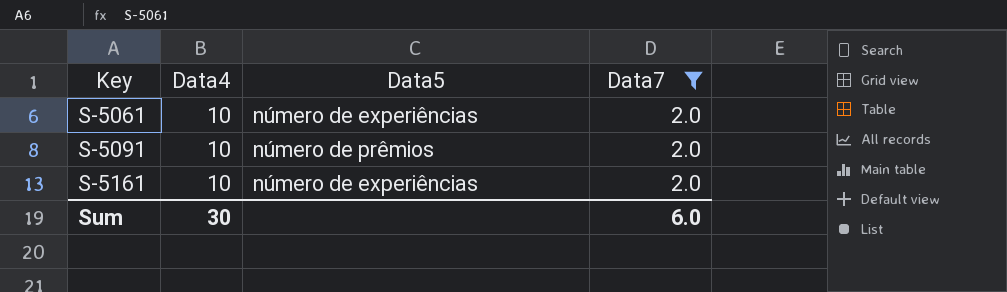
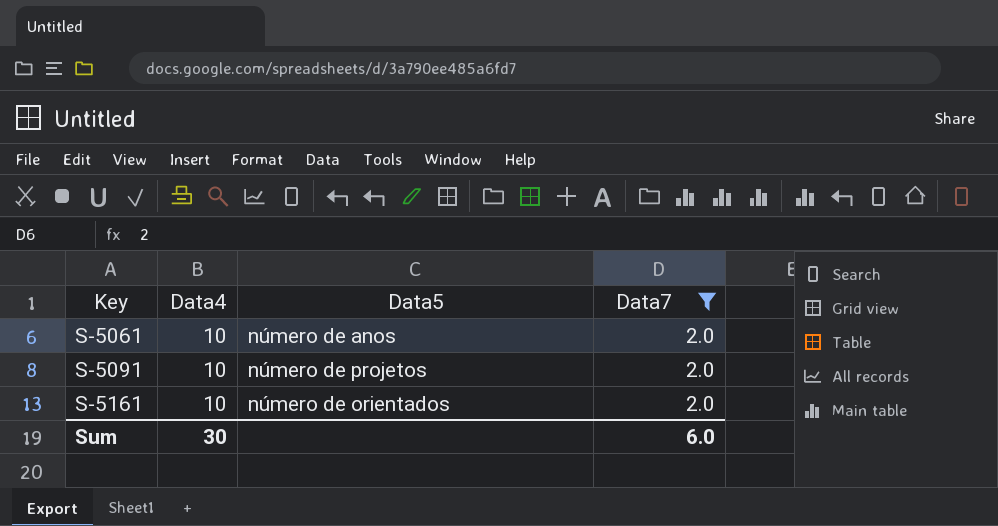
S-5061 | Data5: número de experiências -> número de anos
S-5091 | Data5: número de prêmios -> número de projetos
S-5161 | Data5: número de experiências -> número de orientados

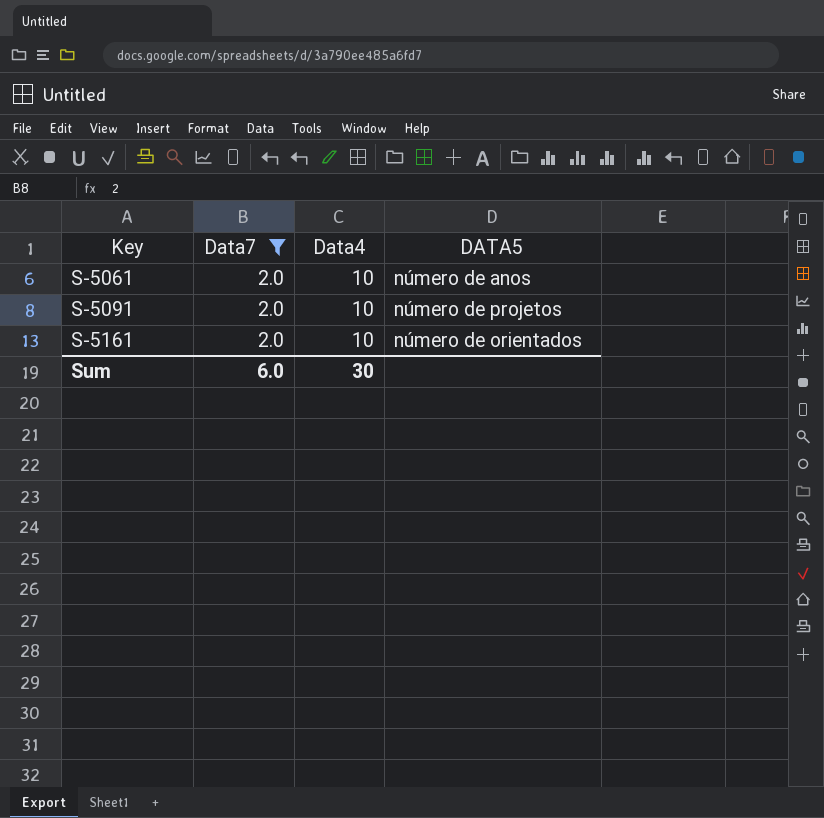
column Data7 | position: 4 -> 2
column name: Data5 -> DATA5

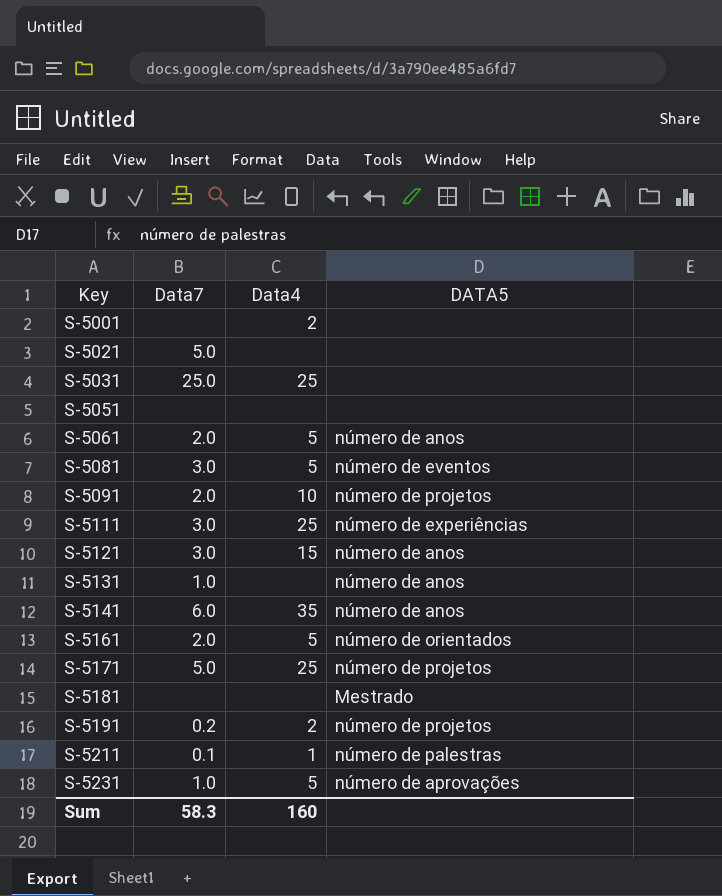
filter: Data7 = 2.0 -> none
S-5061 | Data4: 10 -> 5
S-5161 | Data4: 10 -> 5
Sum | Data7: 6.0 -> 58.3
Sum | Data4: 30 -> 160

